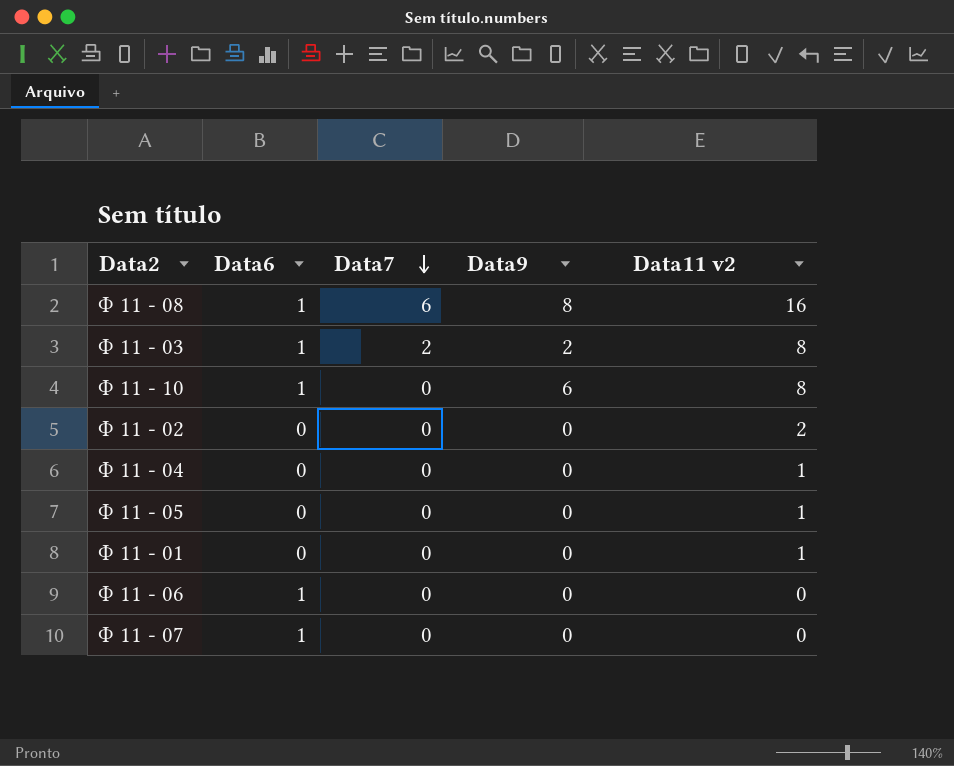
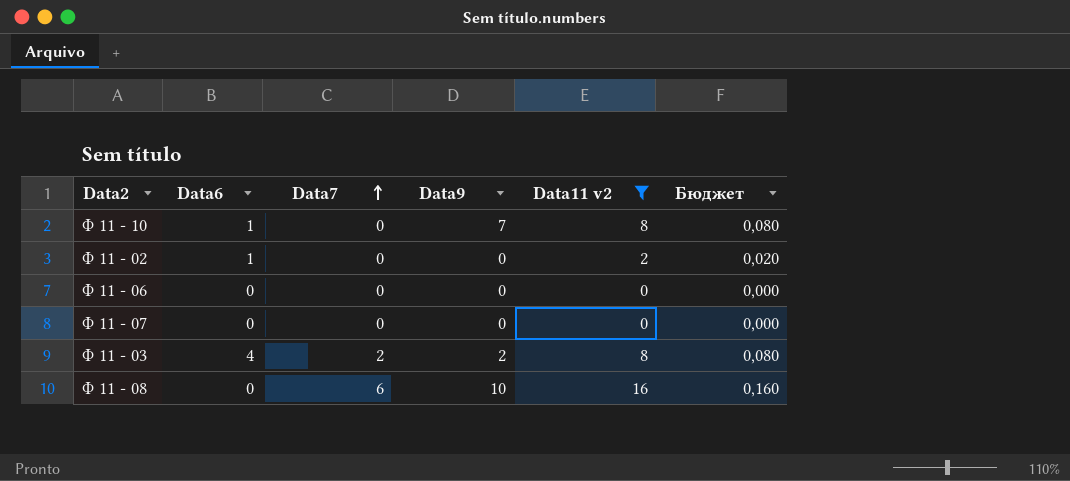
filter: none -> Data11 v2 != 1
row order: Data7 descending -> Data7 ascending
column Бюджет | formula: none -> [Data11 v2] * 0,01
Ф 11 - 10 | Data9: 6 -> 7
Ф 11 - 02 | Data6: 0 -> 1
Ф 11 - 06 | Data6: 1 -> 0
Ф 11 - 07 | Data6: 1 -> 0
Ф 11 - 03 | Data6: 1 -> 4
Ф 11 - 08 | Data6: 1 -> 0
Ф 11 - 08 | Data9: 8 -> 10

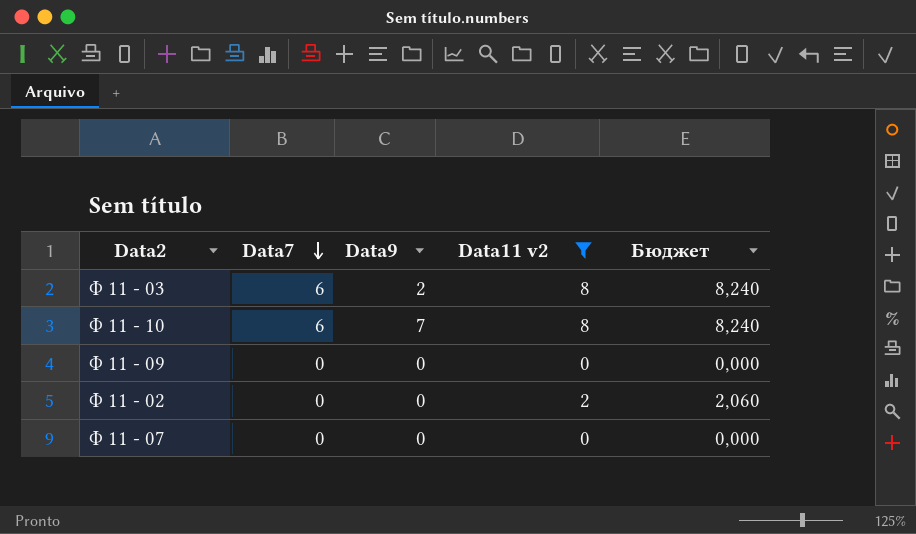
row order: Data7 ascending -> Data7 descending
column Data6 | position: 2 -> none
column Бюджет | formula: [Data11 v2] * 0,01 -> [Data11 v2] * 1,03
row Ф 11 - 06: 0 | 0 | 0 | 0 | 0,000 -> none
row Ф 11 - 08: 0 | 6 | 10 | 16 | 0,160 -> none
Ф 11 - 03 | Data7: 2 -> 6
Ф 11 - 10 | Data7: 0 -> 6
row Ф 11 - 09: none -> 0 | 0 | 0 | 0,000

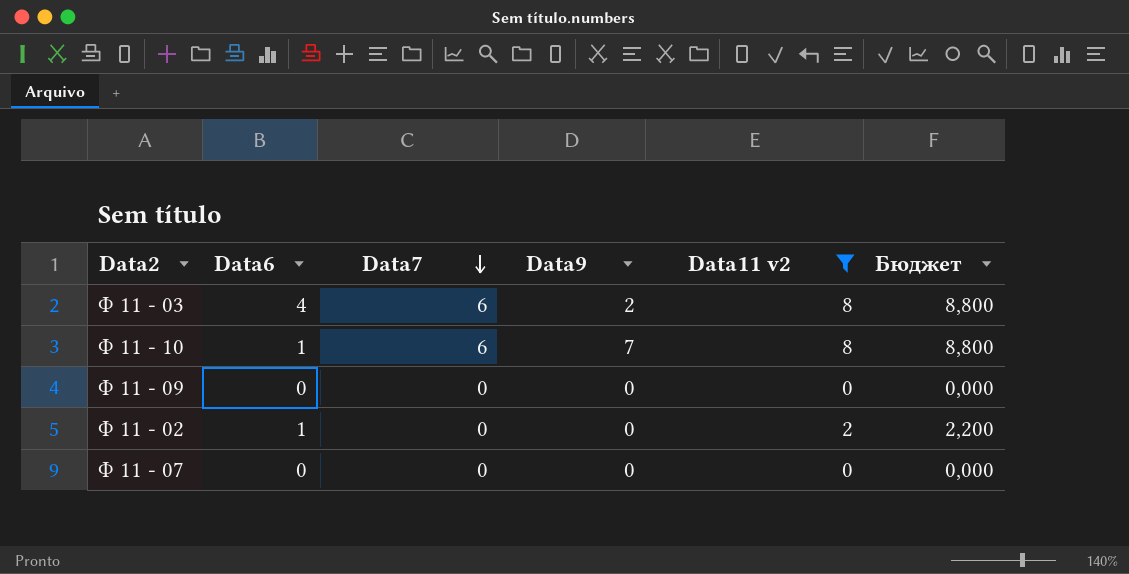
column Data6 | position: none -> 2
column Бюджет | formula: [Data11 v2] * 1,03 -> [Data11 v2] * 1,1

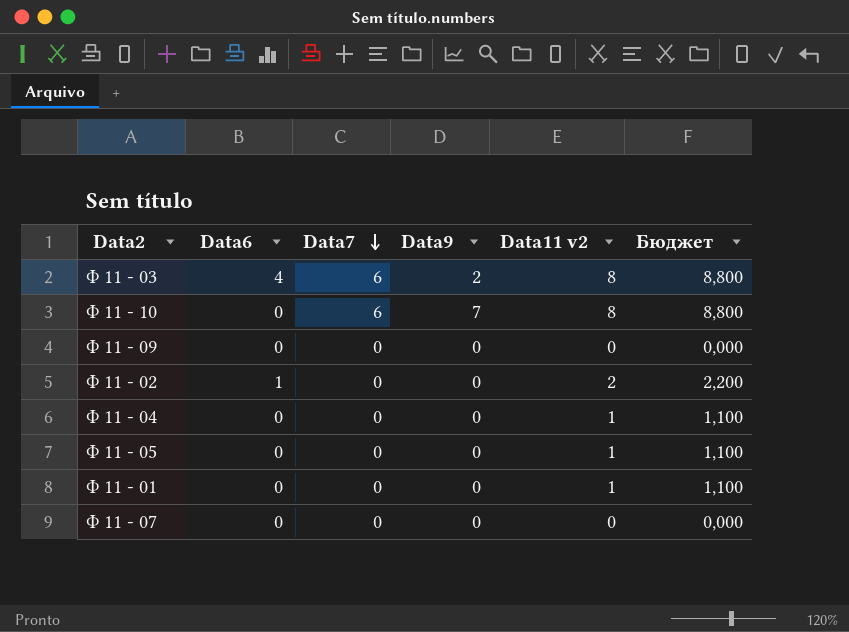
filter: Data11 v2 != 1 -> none
Ф 11 - 10 | Data6: 1 -> 0

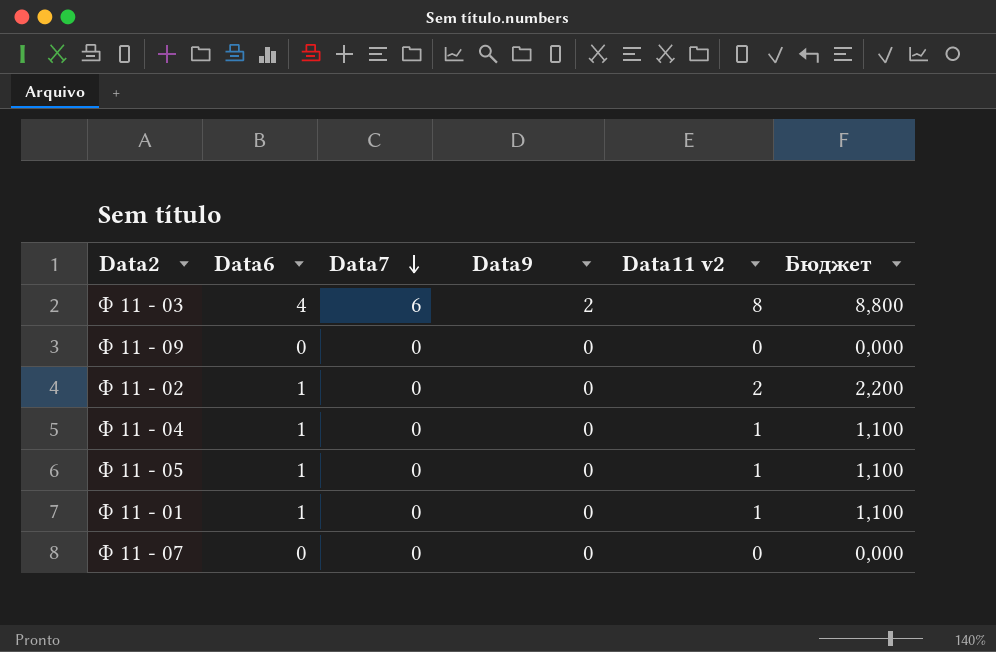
row Ф 11 - 10: 0 | 6 | 7 | 8 | 8,800 -> none
Ф 11 - 04 | Data6: 0 -> 1
Ф 11 - 05 | Data6: 0 -> 1
Ф 11 - 01 | Data6: 0 -> 1

